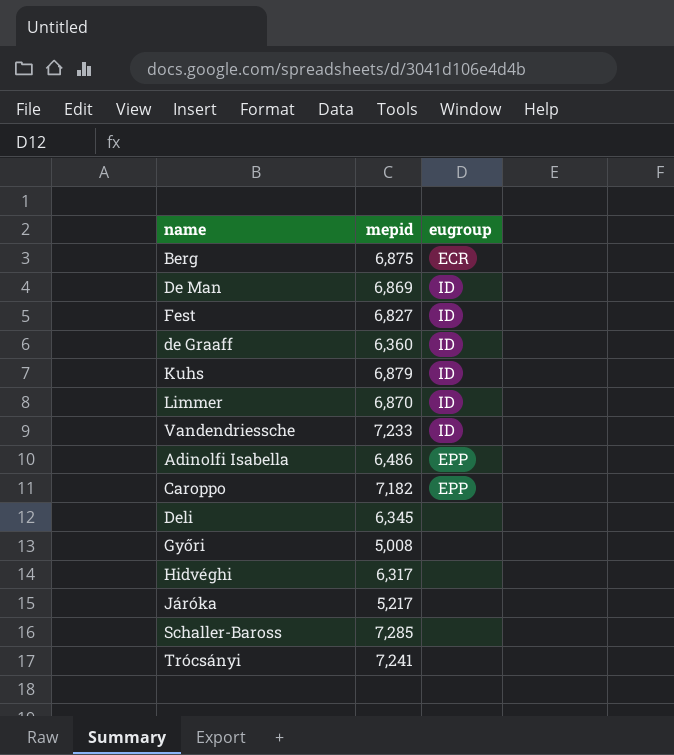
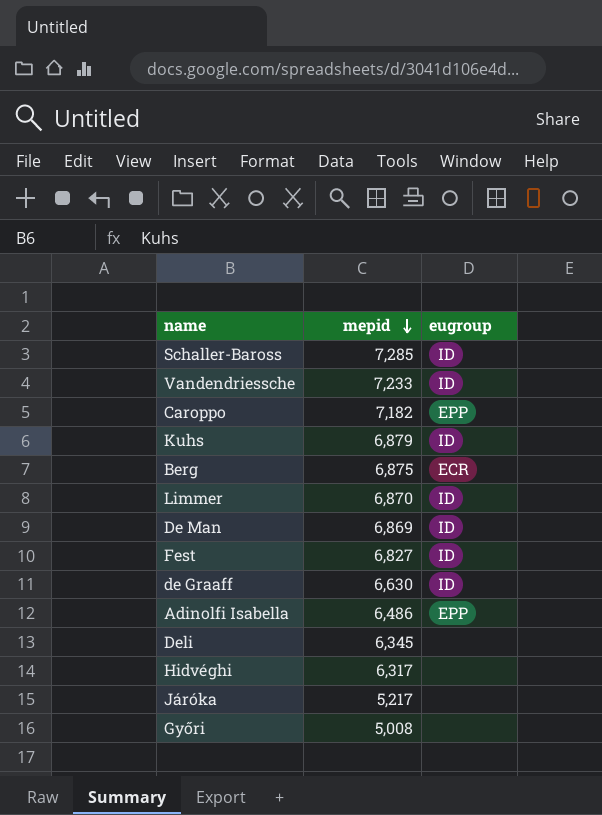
row order: none -> mepid descending
row Trócsányi: 7,241 | none -> none
Schaller-Baross | eugroup: none -> ID
de Graaff | mepid: 6,360 -> 6,630

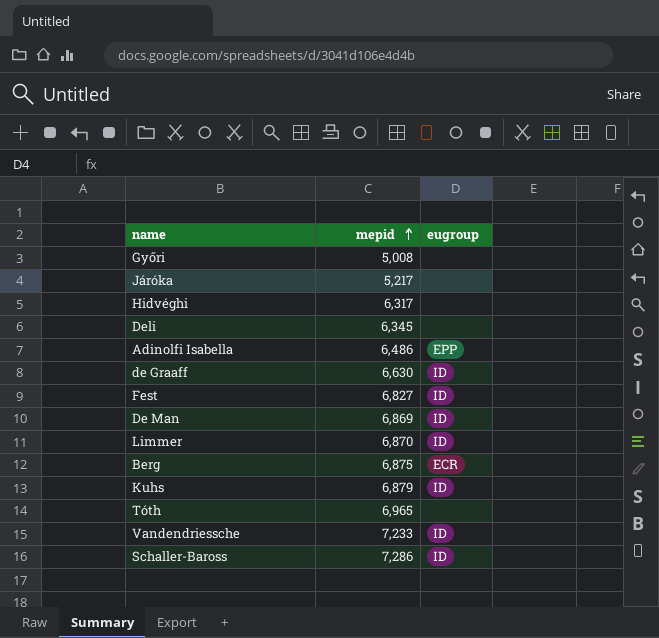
row order: mepid descending -> mepid ascending
row Caroppo: 7,182 | EPP -> none
row Tóth: none -> 6,965 | none
Schaller-Baross | mepid: 7,285 -> 7,286

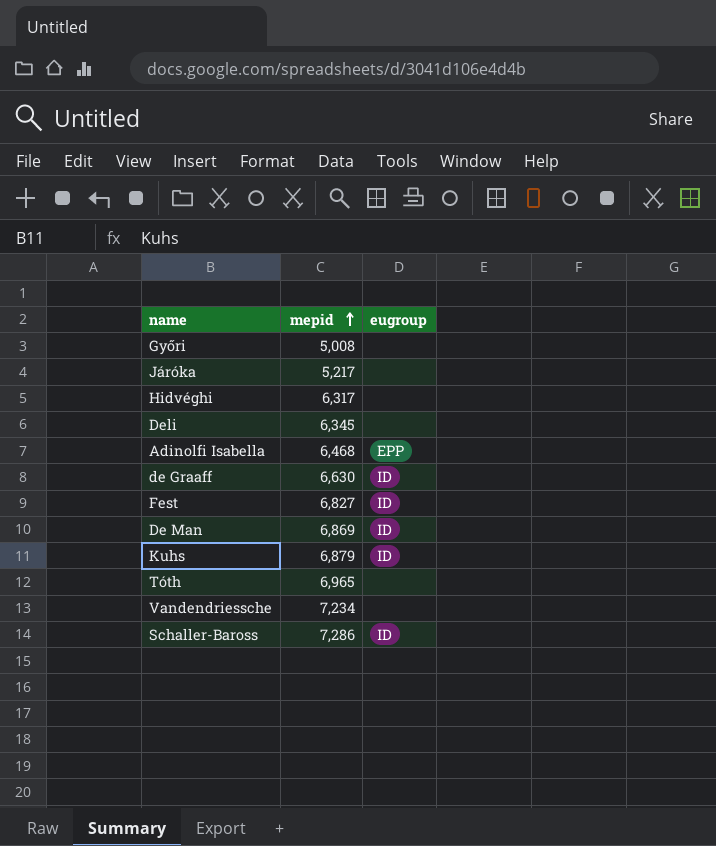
row Limmer: 6,870 | ID -> none
row Berg: 6,875 | ECR -> none
Adinolfi Isabella | mepid: 6,486 -> 6,468
Vandendriessche | mepid: 7,233 -> 7,234
Vandendriessche | eugroup: ID -> none

